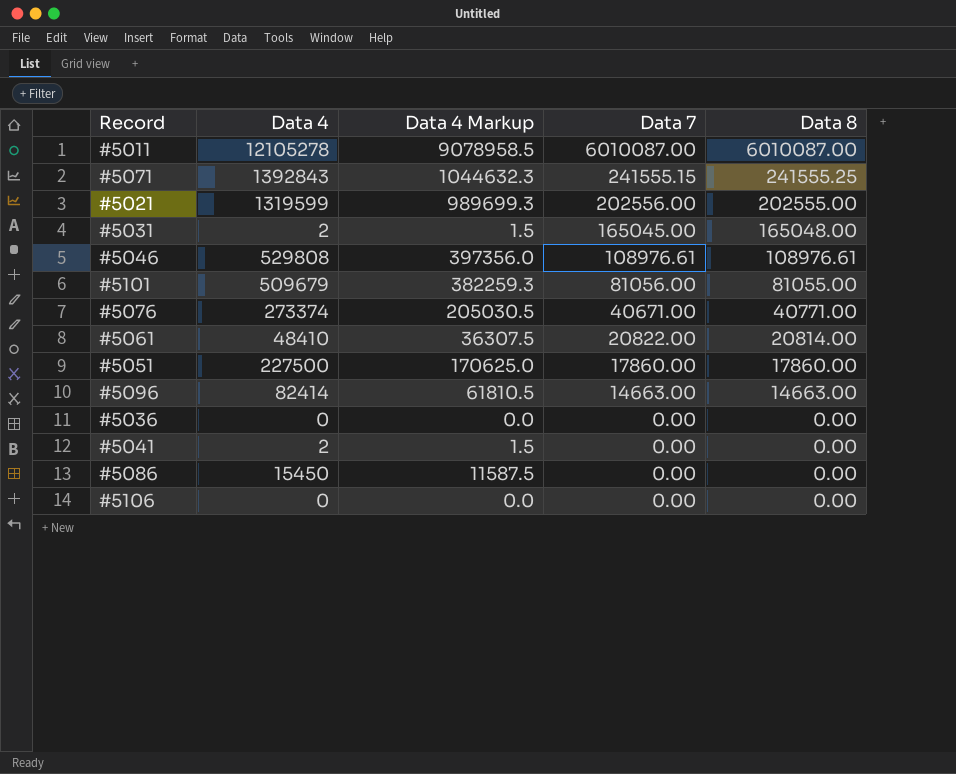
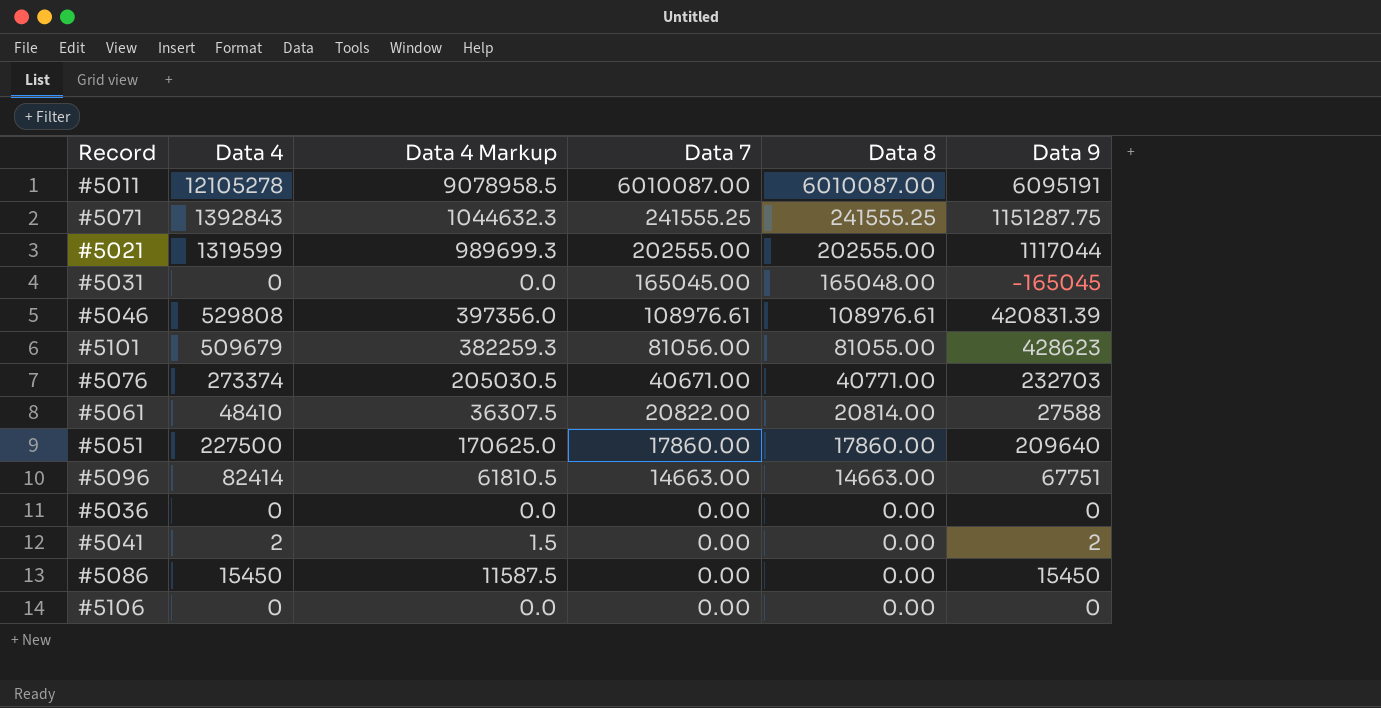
column Data 9 | formula: none -> [Data 4] - [Data 7]
#5071 | Data 7: 241555.15 -> 241555.25
#5021 | Data 7: 202556.00 -> 202555.00
#5031 | Data 4: 2 -> 0
#5031 | Data 4 Markup: 1.5 -> 0.0

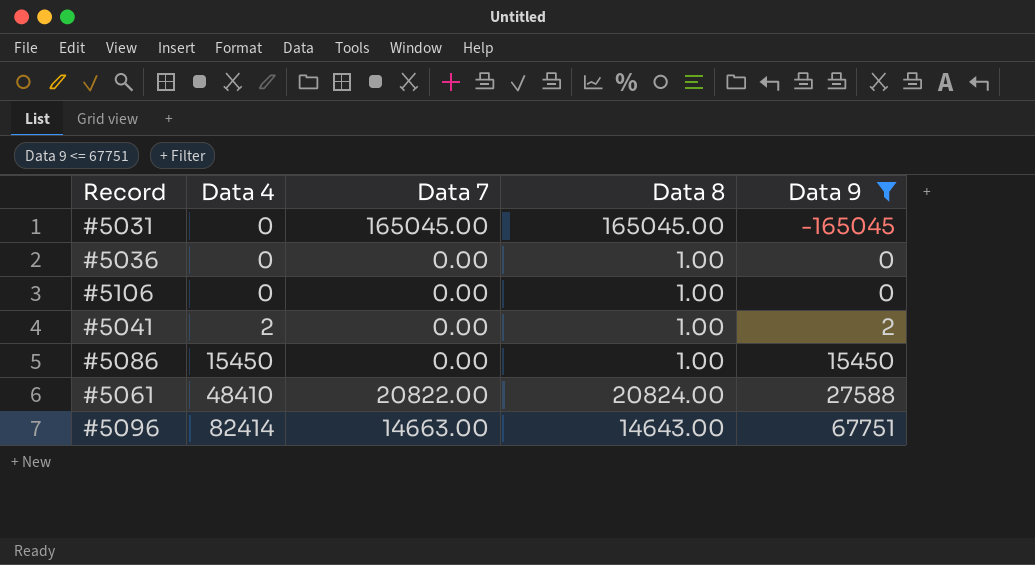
filter: none -> Data 9 <= 67751
row order: Data 7 descending -> Data 4 ascending
column Data 4 Markup | formula: [Data 4] * 0.75 -> none
#5031 | Data 8: 165048.00 -> 165045.00
#5036 | Data 8: 0.00 -> 1.00
#5106 | Data 8: 0.00 -> 1.00
#5041 | Data 8: 0.00 -> 1.00
#5086 | Data 8: 0.00 -> 1.00
#5061 | Data 8: 20814.00 -> 20824.00
#5096 | Data 8: 14663.00 -> 14643.00

